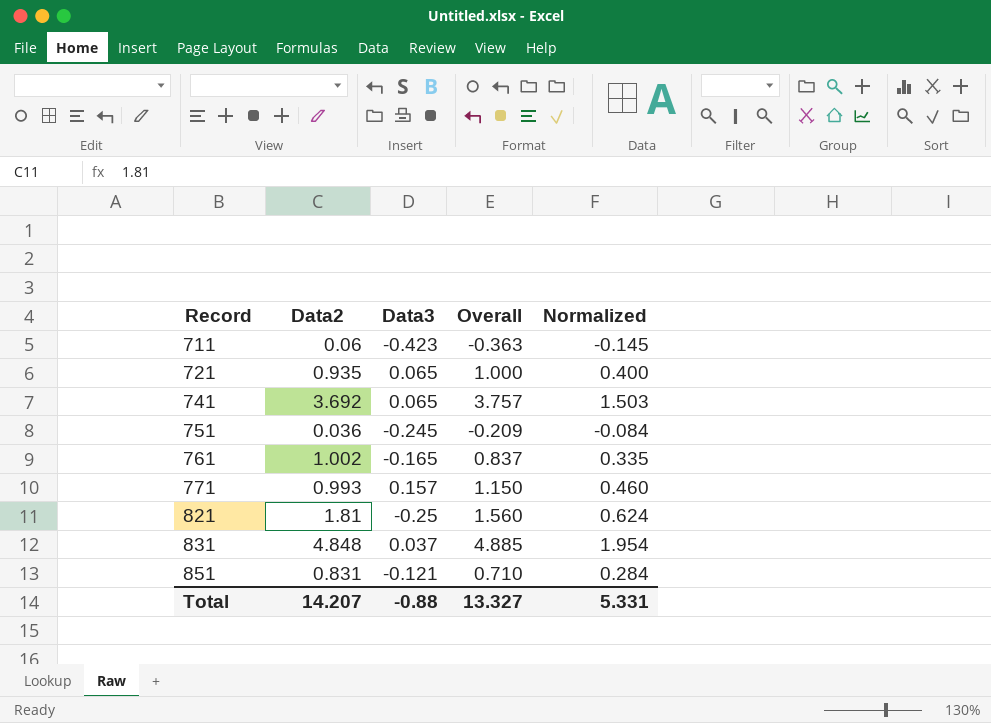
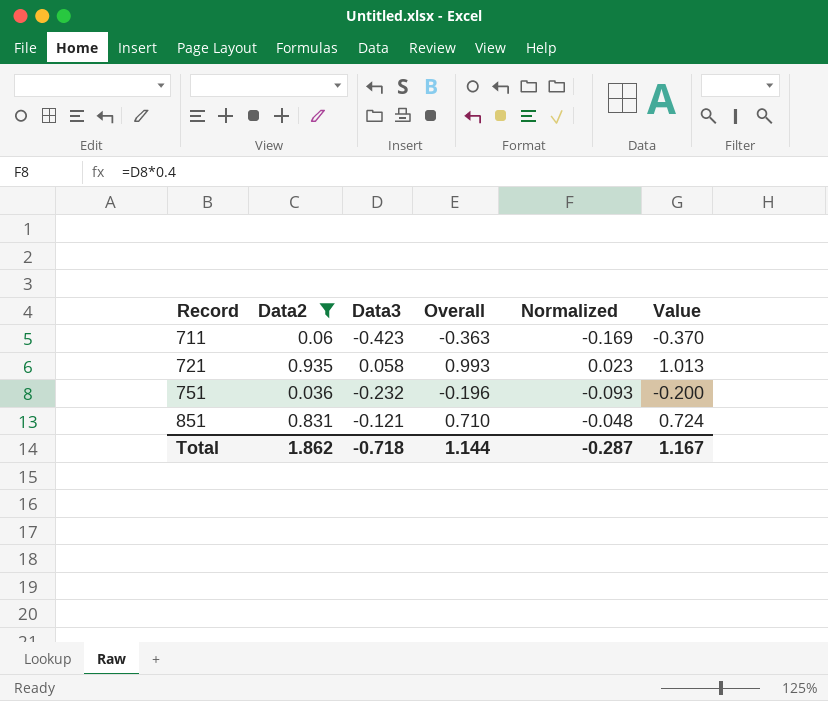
filter: none -> Data2 <= 0.935
column Normalized | formula: [Overall] * 0.4 -> [Data3] * 0.4
column Value | formula: none -> [Overall] * 1.02
721 | Data3: 0.065 -> 0.058
721 | Overall: 1.000 -> 0.993
751 | Data3: -0.245 -> -0.232
751 | Overall: -0.209 -> -0.196
Total | Data2: 14.207 -> 1.862
Total | Data3: -0.88 -> -0.718
Total | Overall: 13.327 -> 1.144
Total | Normalized: 5.331 -> -0.287

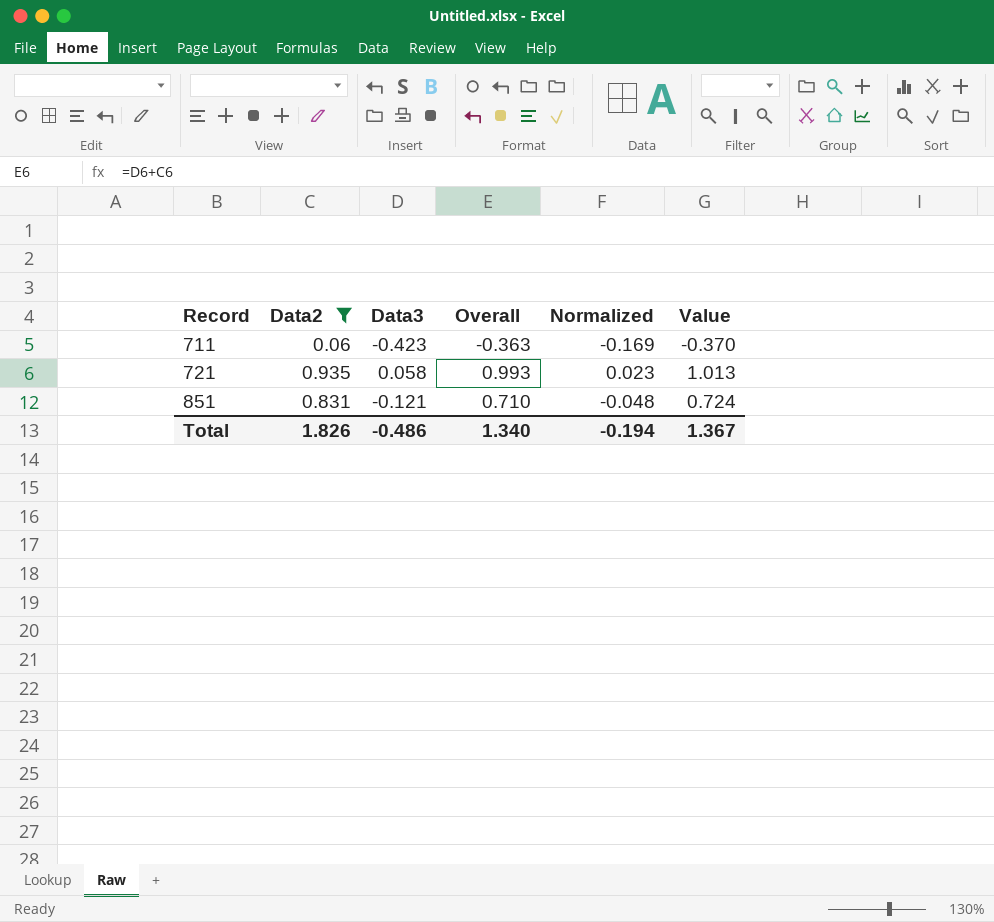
row 751: 0.036 | -0.232 | -0.196 | -0.093 | -0.200 -> none
Total | Data2: 1.862 -> 1.826
Total | Data3: -0.718 -> -0.486
Total | Overall: 1.144 -> 1.340
Total | Normalized: -0.287 -> -0.194
Total | Value: 1.167 -> 1.367

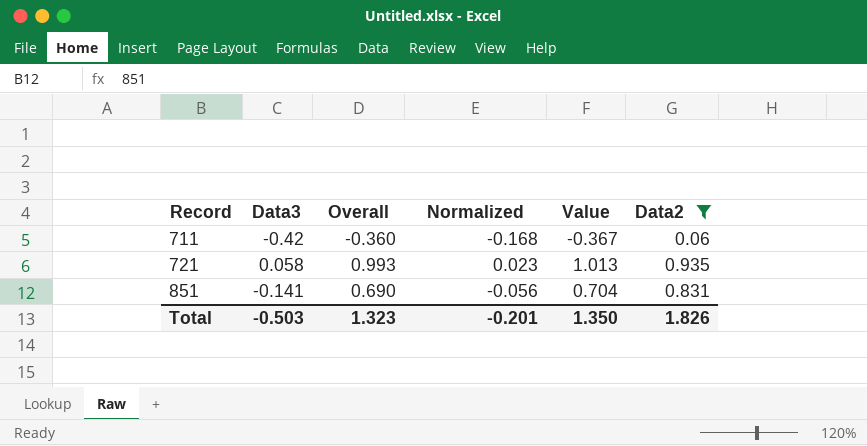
column Data2 | position: 2 -> 6
711 | Data3: -0.423 -> -0.42
711 | Overall: -0.363 -> -0.360
711 | Normalized: -0.169 -> -0.168
711 | Value: -0.370 -> -0.367
851 | Data3: -0.121 -> -0.141
851 | Overall: 0.710 -> 0.690
851 | Normalized: -0.048 -> -0.056
851 | Value: 0.724 -> 0.704
Total | Data3: -0.486 -> -0.503
Total | Overall: 1.340 -> 1.323
Total | Normalized: -0.194 -> -0.201
Total | Value: 1.367 -> 1.350

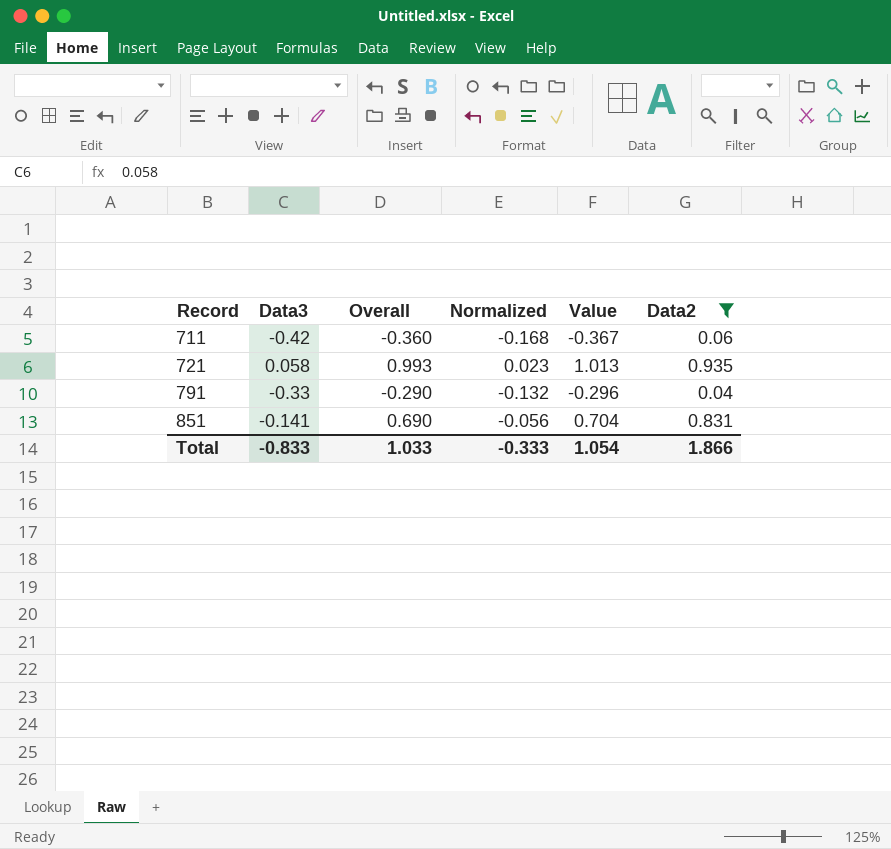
row 791: none -> -0.33 | -0.290 | -0.132 | -0.296 | 0.04
Total | Data3: -0.503 -> -0.833
Total | Overall: 1.323 -> 1.033
Total | Normalized: -0.201 -> -0.333
Total | Value: 1.350 -> 1.054
Total | Data2: 1.826 -> 1.866

